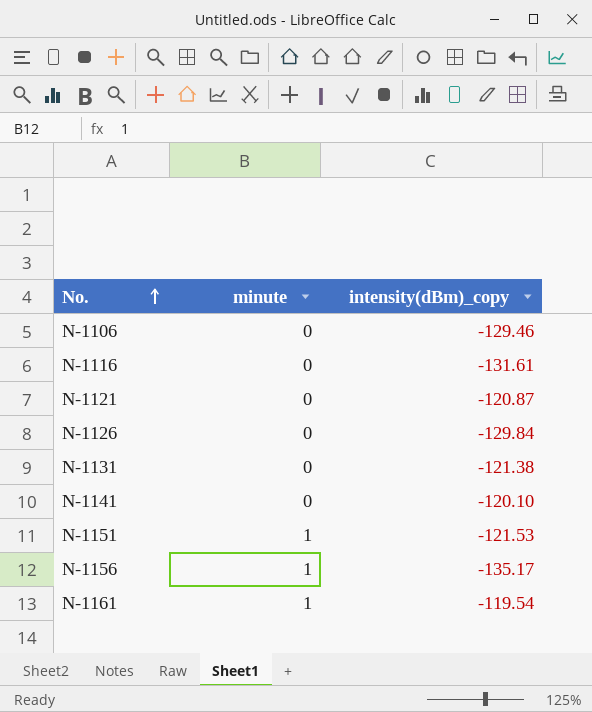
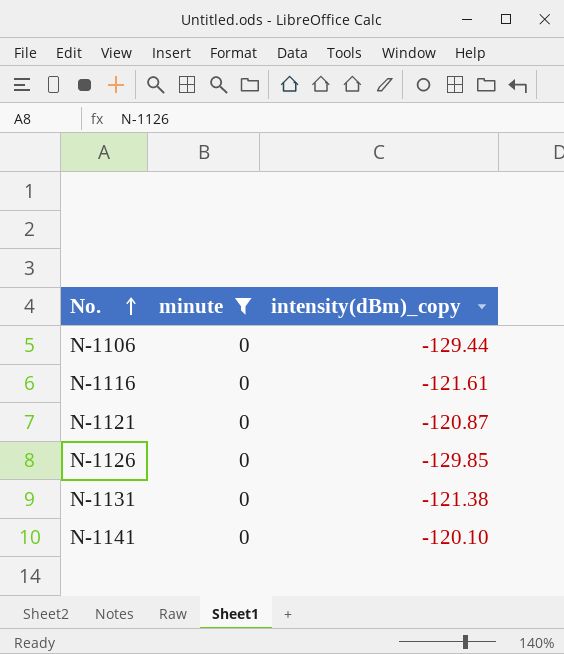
filter: none -> minute = 0
N-1106 | intensity(dBm)_copy: -129.46 -> -129.44
N-1116 | intensity(dBm)_copy: -131.61 -> -121.61
N-1126 | intensity(dBm)_copy: -129.84 -> -129.85

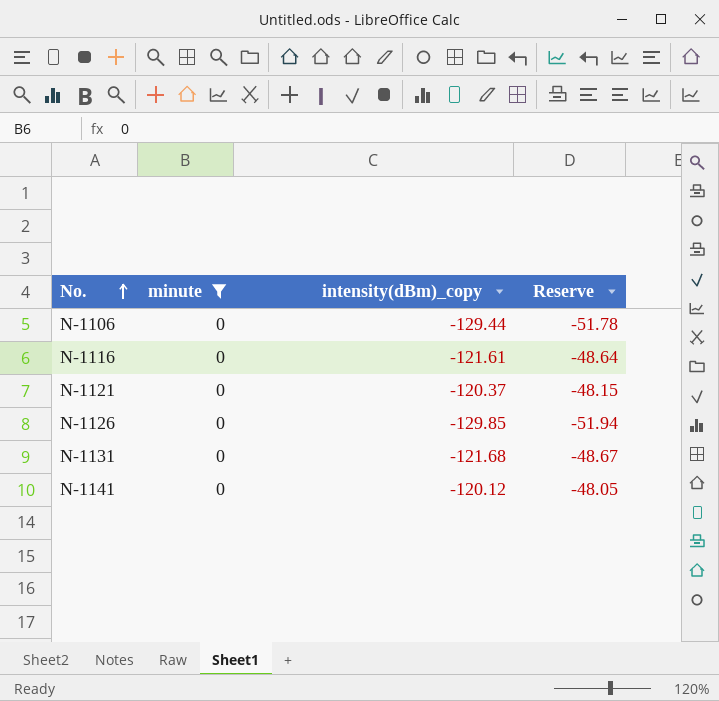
column Reserve | formula: none -> [intensity(dBm)_copy] * 0.4
N-1121 | intensity(dBm)_copy: -120.87 -> -120.37
N-1131 | intensity(dBm)_copy: -121.38 -> -121.68
N-1141 | intensity(dBm)_copy: -120.10 -> -120.12

